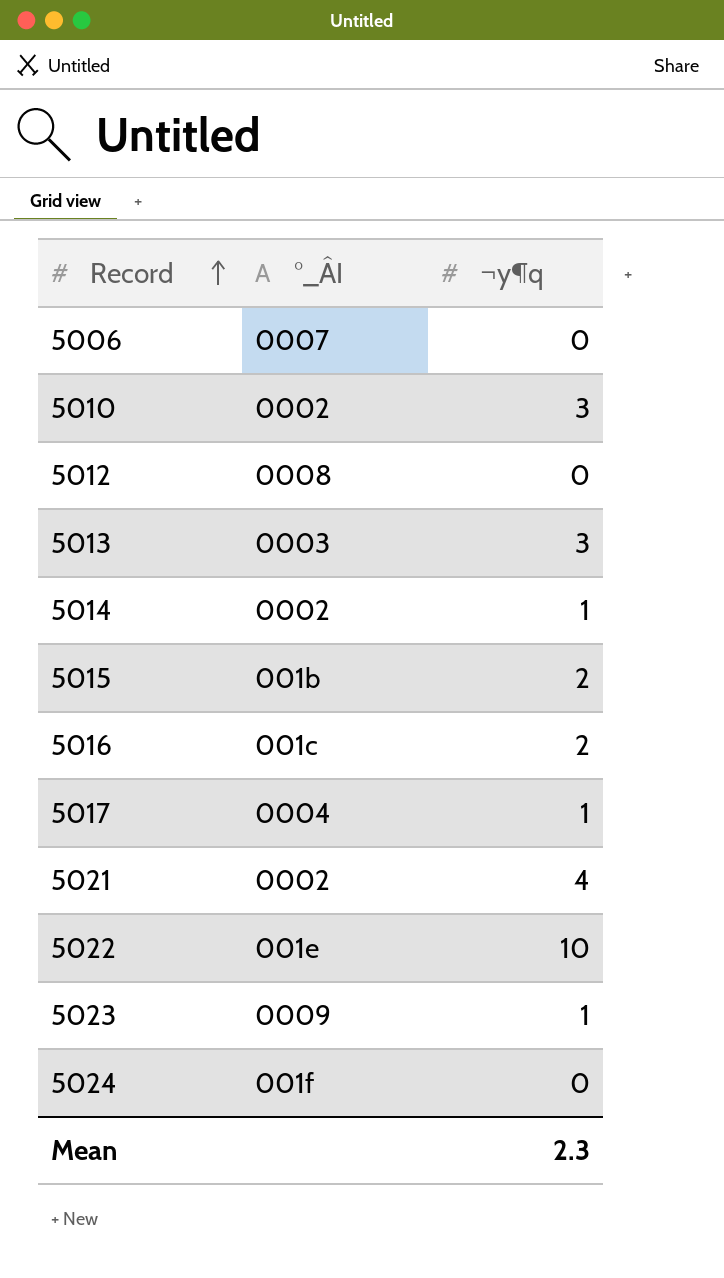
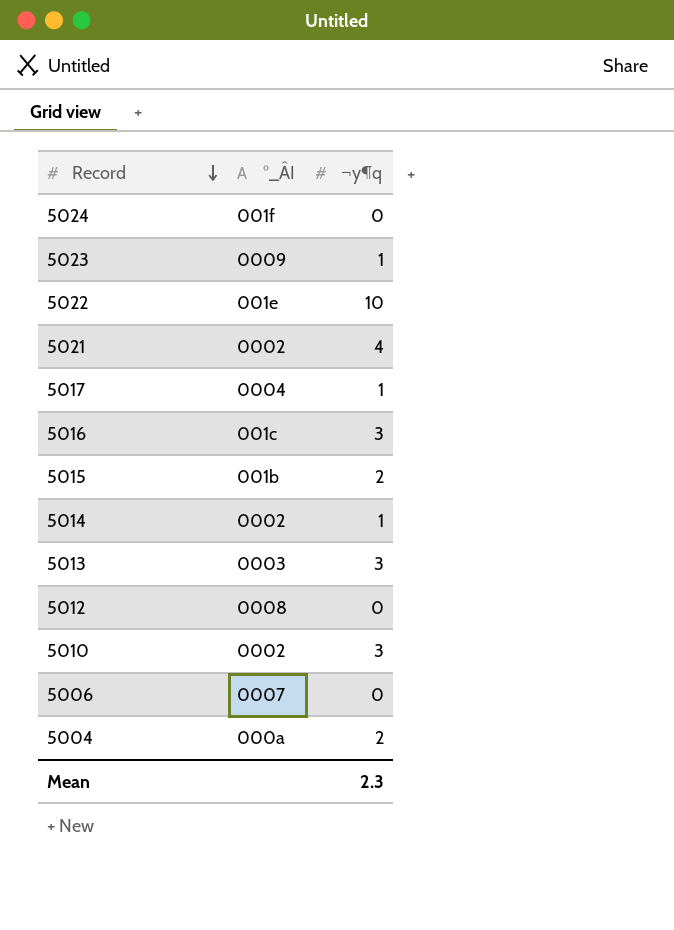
row order: Record ascending -> Record descending
5016 | ¬y¶q: 2 -> 3
row 5004: none -> 000a | 2

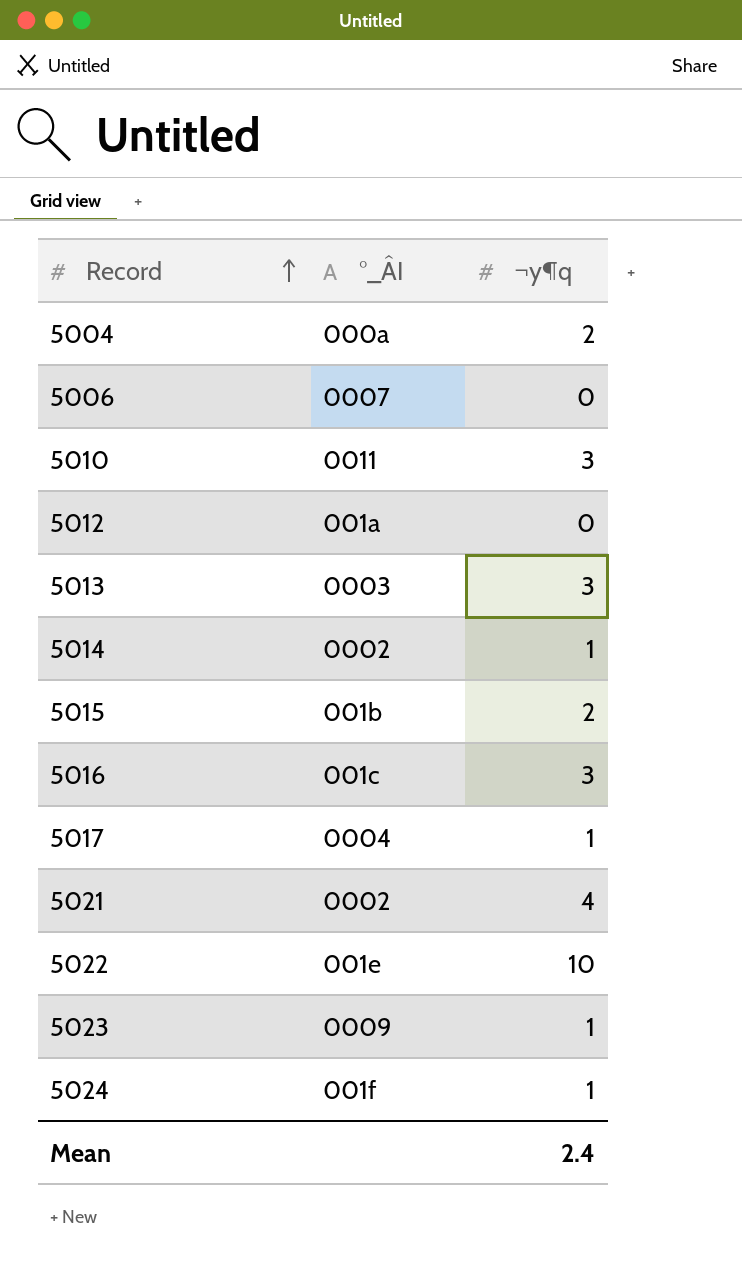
row order: Record descending -> Record ascending
5010 | °_ÂI: 0002 -> 0011
5012 | °_ÂI: 0008 -> 001a
5024 | ¬y¶q: 0 -> 1
Mean | ¬y¶q: 2.3 -> 2.4

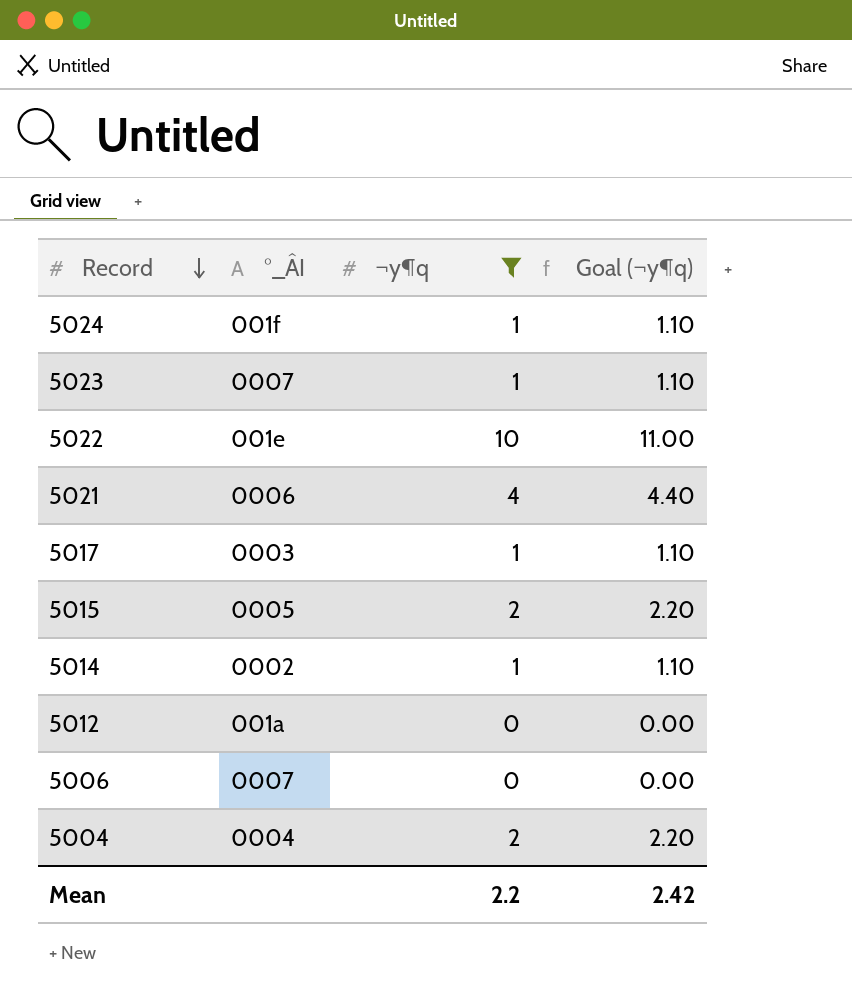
filter: none -> ¬y¶q != 3
row order: Record ascending -> Record descending
column Goal (¬y¶q) | formula: none -> [¬y¶q] * 1.1
5023 | °_ÂI: 0009 -> 0007
5021 | °_ÂI: 0002 -> 0006
5017 | °_ÂI: 0004 -> 0003
5015 | °_ÂI: 001b -> 0005
5004 | °_ÂI: 000a -> 0004
Mean | ¬y¶q: 2.4 -> 2.2

